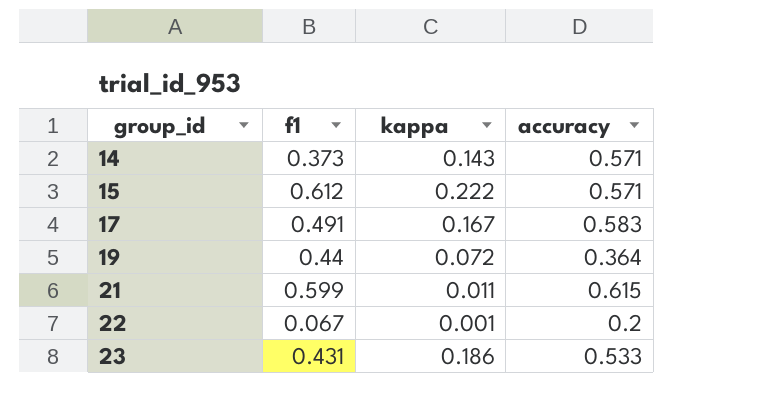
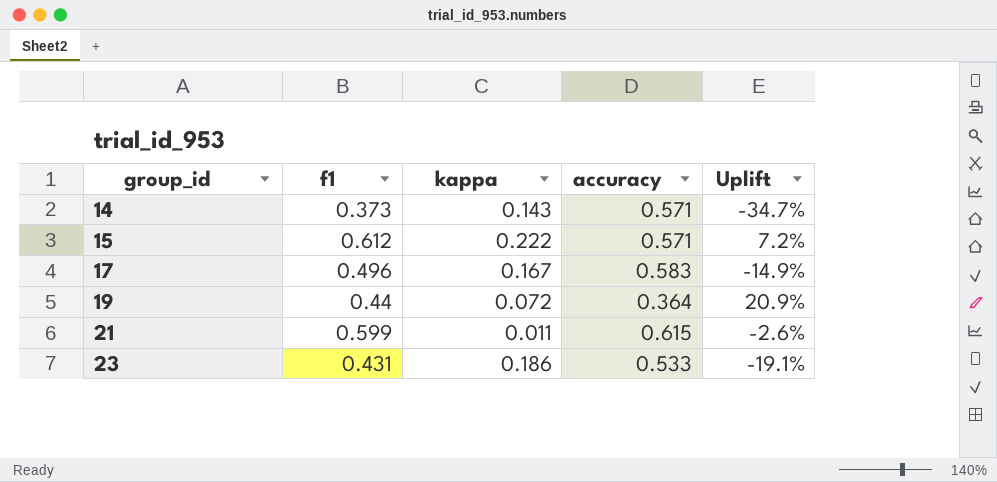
column Uplift | formula: none -> ([f1] - [accuracy]) / [accuracy]
row 22: 0.067 | 0.001 | 0.2 -> none
17 | f1: 0.491 -> 0.496

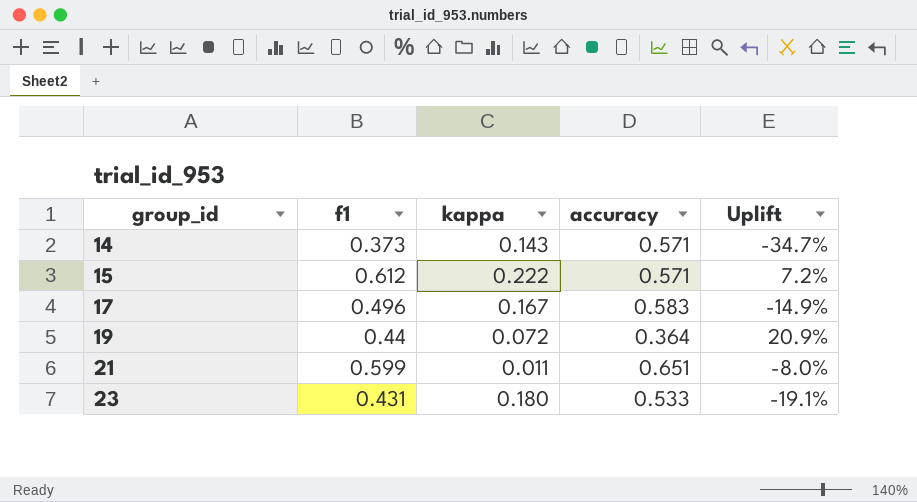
21 | accuracy: 0.615 -> 0.651
21 | Uplift: -2.6% -> -8.0%
23 | kappa: 0.186 -> 0.180

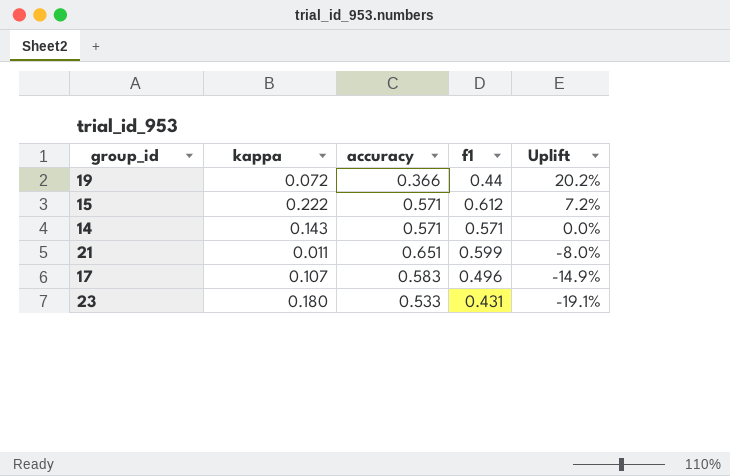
row order: group_id ascending -> Uplift descending
column f1 | position: 2 -> 4
19 | accuracy: 0.364 -> 0.366
19 | Uplift: 20.9% -> 20.2%
14 | f1: 0.373 -> 0.571
14 | Uplift: -34.7% -> 0.0%
17 | kappa: 0.167 -> 0.107

